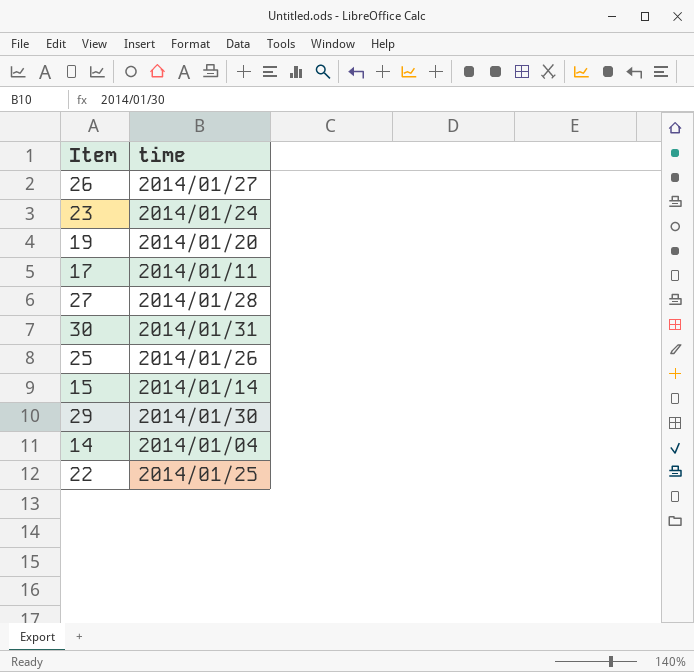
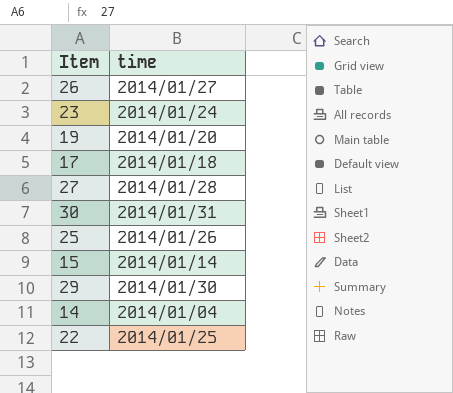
17 | time: 2014/01/11 -> 2014/01/18

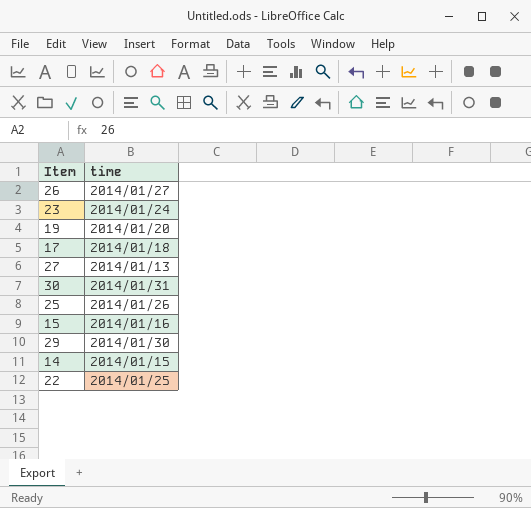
27 | time: 2014/01/28 -> 2014/01/13
15 | time: 2014/01/14 -> 2014/01/16
14 | time: 2014/01/04 -> 2014/01/15

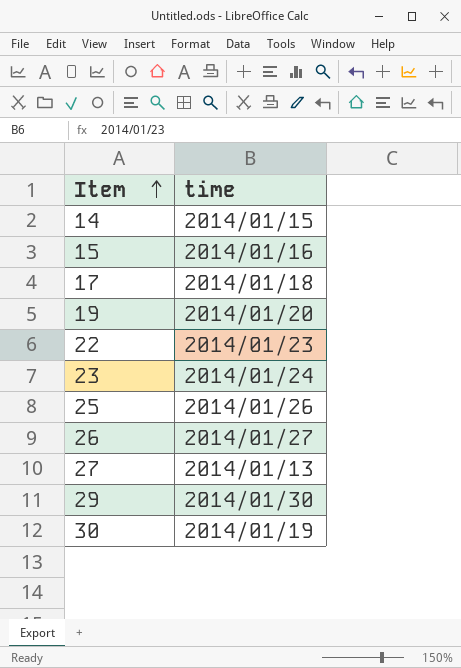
row order: none -> Item ascending
22 | time: 2014/01/25 -> 2014/01/23
30 | time: 2014/01/31 -> 2014/01/19

